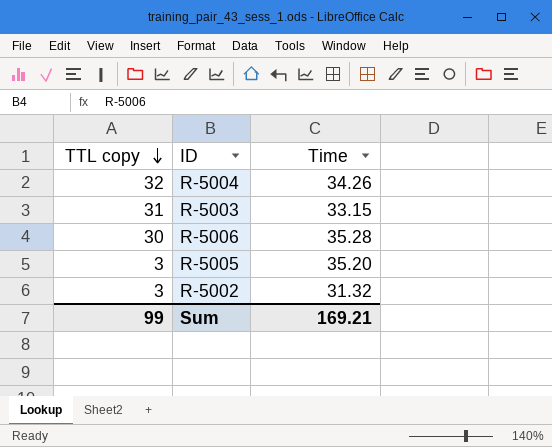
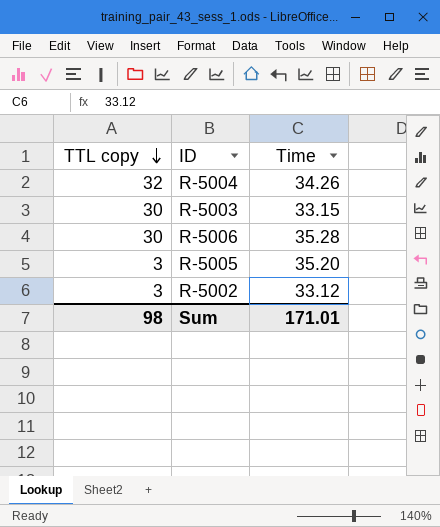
R-5003 | TTL copy: 31 -> 30
R-5002 | Time: 31.32 -> 33.12
Sum | TTL copy: 99 -> 98
Sum | Time: 169.21 -> 171.01

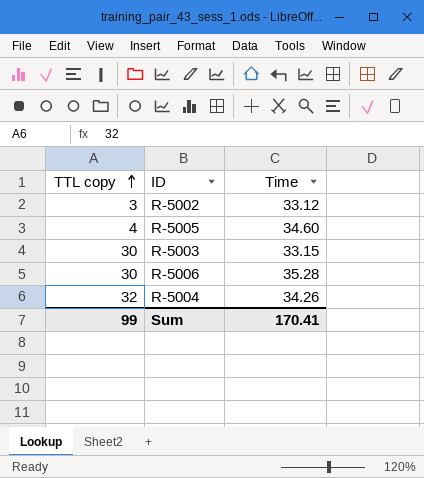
row order: TTL copy descending -> TTL copy ascending
R-5005 | TTL copy: 3 -> 4
R-5005 | Time: 35.20 -> 34.60
Sum | TTL copy: 98 -> 99
Sum | Time: 171.01 -> 170.41

